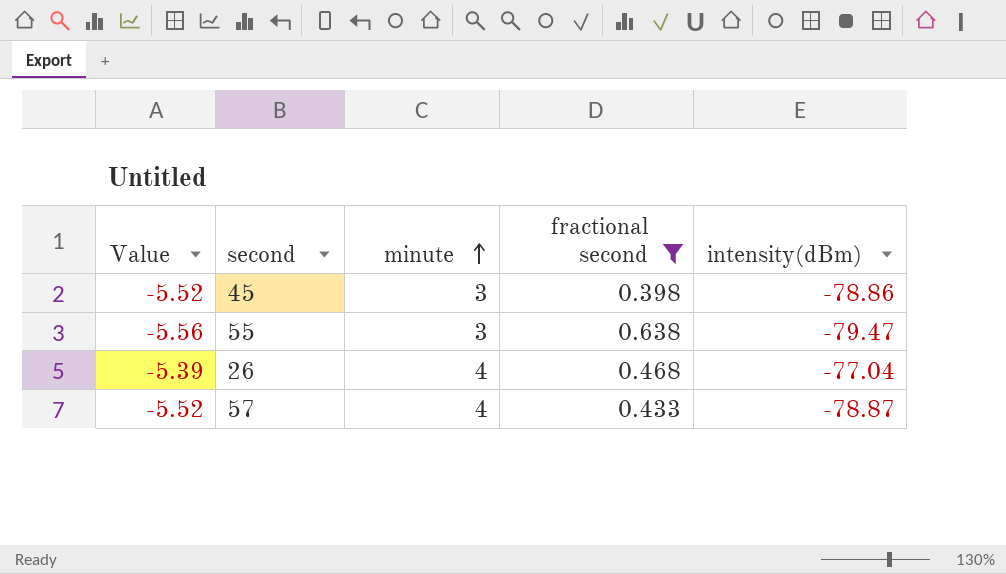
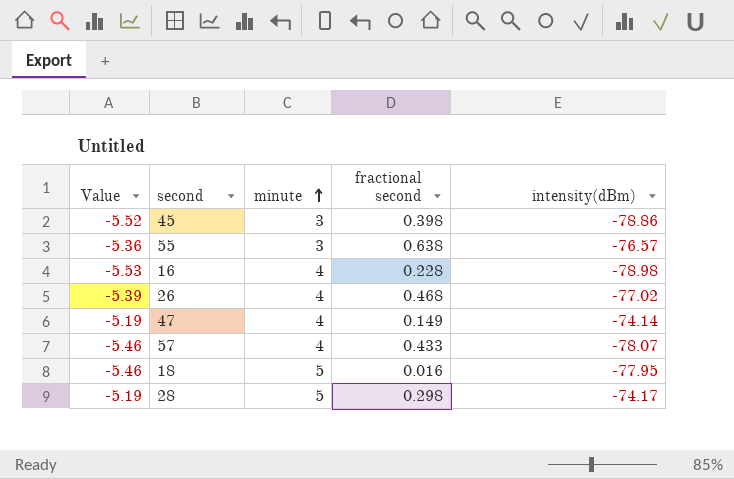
filter: fractional second >= 0.398 -> none
55 | Value: -5.56 -> -5.36
55 | intensity(dBm): -79.47 -> -76.57
26 | intensity(dBm): -77.04 -> -77.02
57 | Value: -5.52 -> -5.46
57 | intensity(dBm): -78.87 -> -78.07

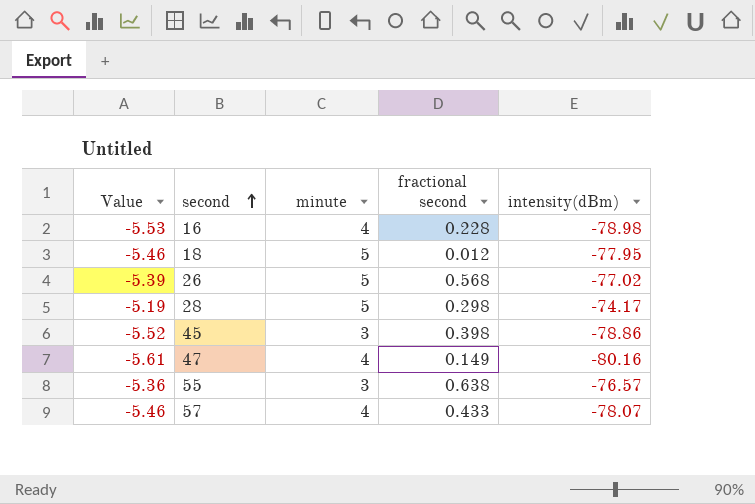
row order: minute ascending -> second ascending
18 | fractional second: 0.016 -> 0.012
26 | minute: 4 -> 5
26 | fractional second: 0.468 -> 0.568
47 | Value: -5.19 -> -5.61
47 | intensity(dBm): -74.14 -> -80.16

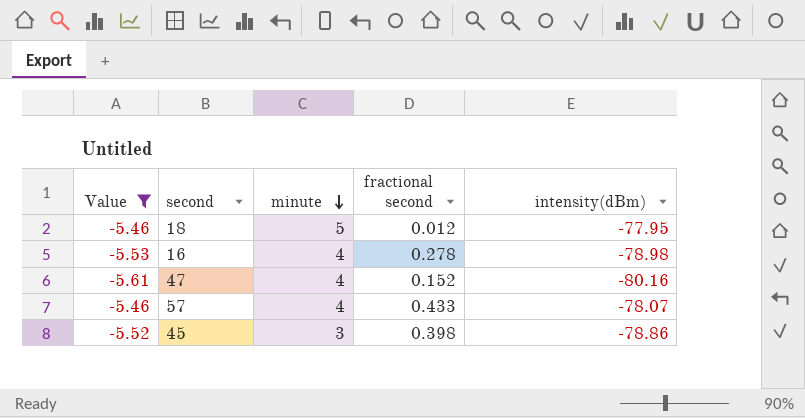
filter: none -> Value <= -5.46
row order: second ascending -> minute descending
16 | fractional second: 0.228 -> 0.278
47 | fractional second: 0.149 -> 0.152

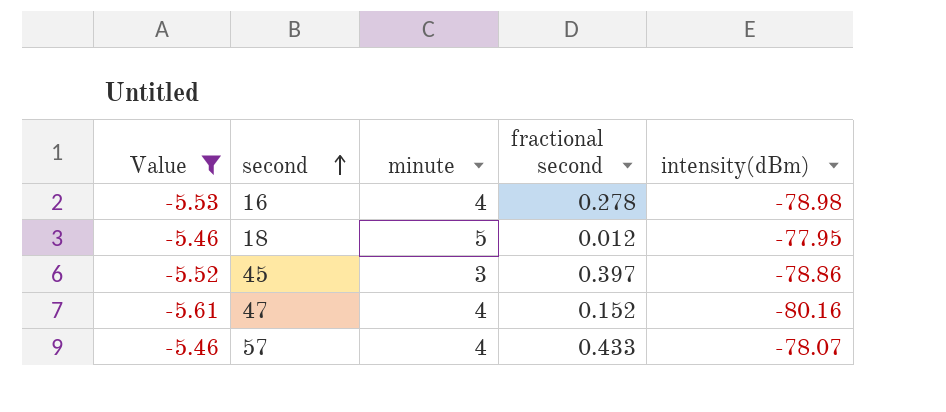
row order: minute descending -> second ascending
45 | fractional second: 0.398 -> 0.397

